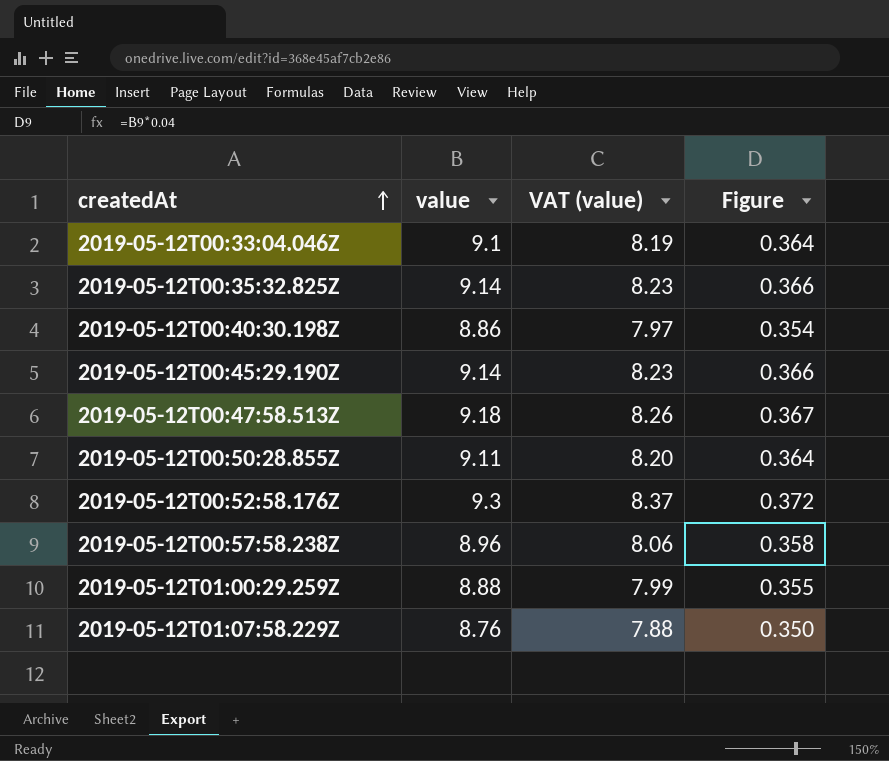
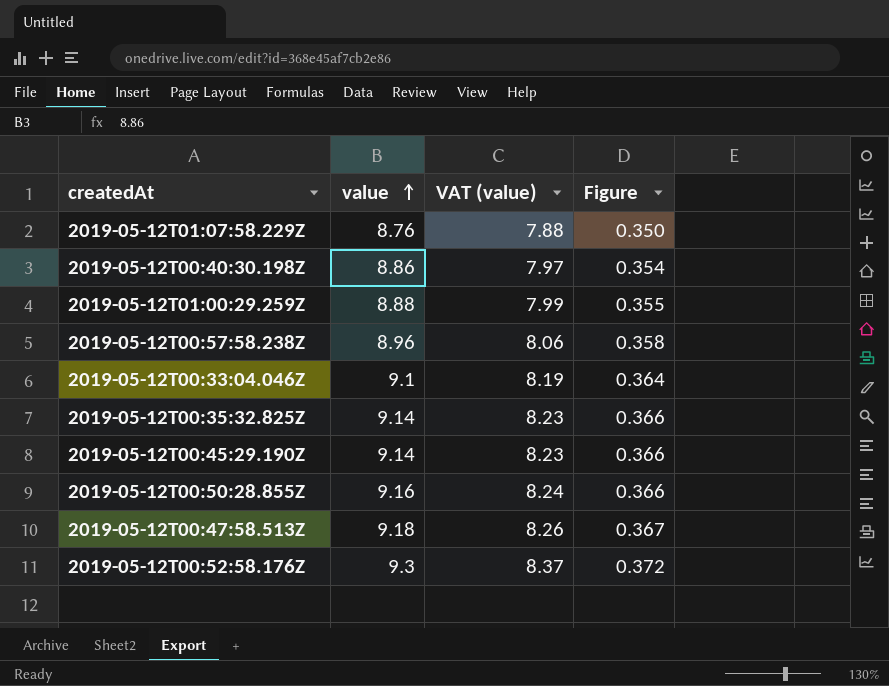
row order: createdAt ascending -> value ascending
2019-05-12T00:50:28.855Z | value: 9.11 -> 9.16
2019-05-12T00:50:28.855Z | VAT (value): 8.20 -> 8.24
2019-05-12T00:50:28.855Z | Figure: 0.364 -> 0.366

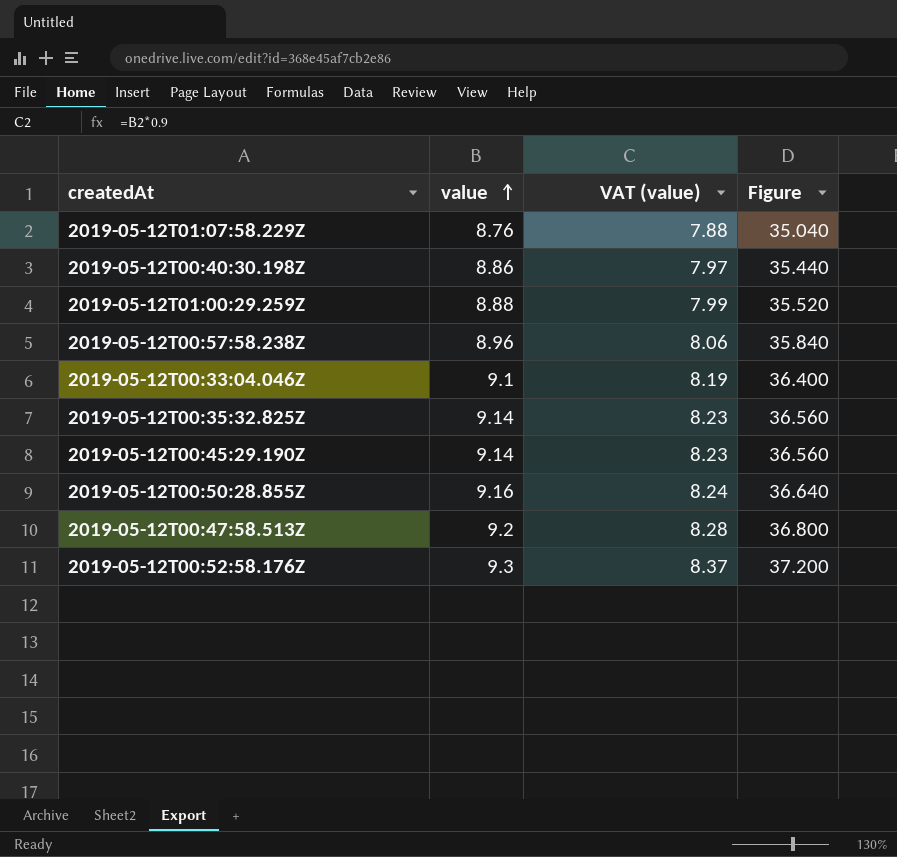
column Figure | formula: [value] * 0.04 -> [value] * 4
2019-05-12T00:47:58.513Z | value: 9.18 -> 9.2
2019-05-12T00:47:58.513Z | VAT (value): 8.26 -> 8.28

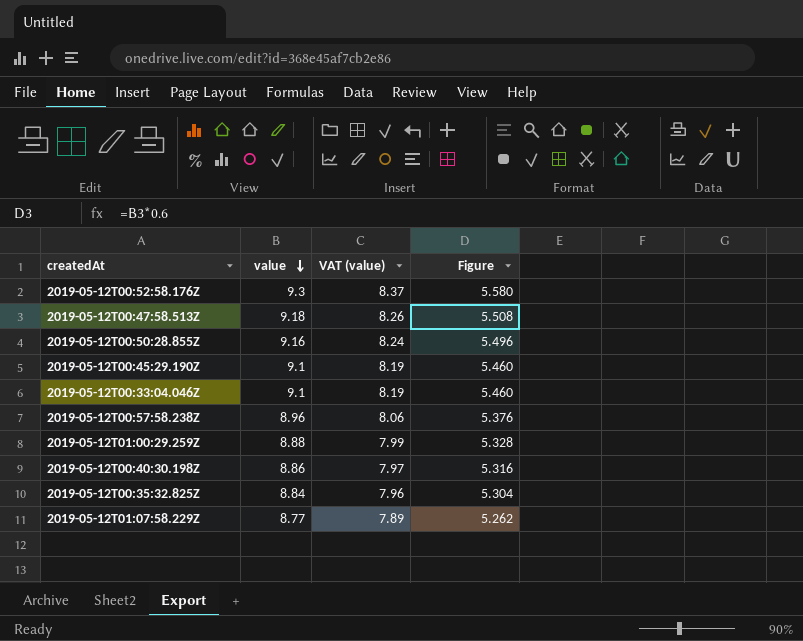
row order: value ascending -> value descending
column Figure | formula: [value] * 4 -> [value] * 0.6
2019-05-12T00:47:58.513Z | value: 9.2 -> 9.18
2019-05-12T00:47:58.513Z | VAT (value): 8.28 -> 8.26
2019-05-12T00:45:29.190Z | value: 9.14 -> 9.1
2019-05-12T00:45:29.190Z | VAT (value): 8.23 -> 8.19
2019-05-12T00:35:32.825Z | value: 9.14 -> 8.84
2019-05-12T00:35:32.825Z | VAT (value): 8.23 -> 7.96
2019-05-12T01:07:58.229Z | value: 8.76 -> 8.77
2019-05-12T01:07:58.229Z | VAT (value): 7.88 -> 7.89

